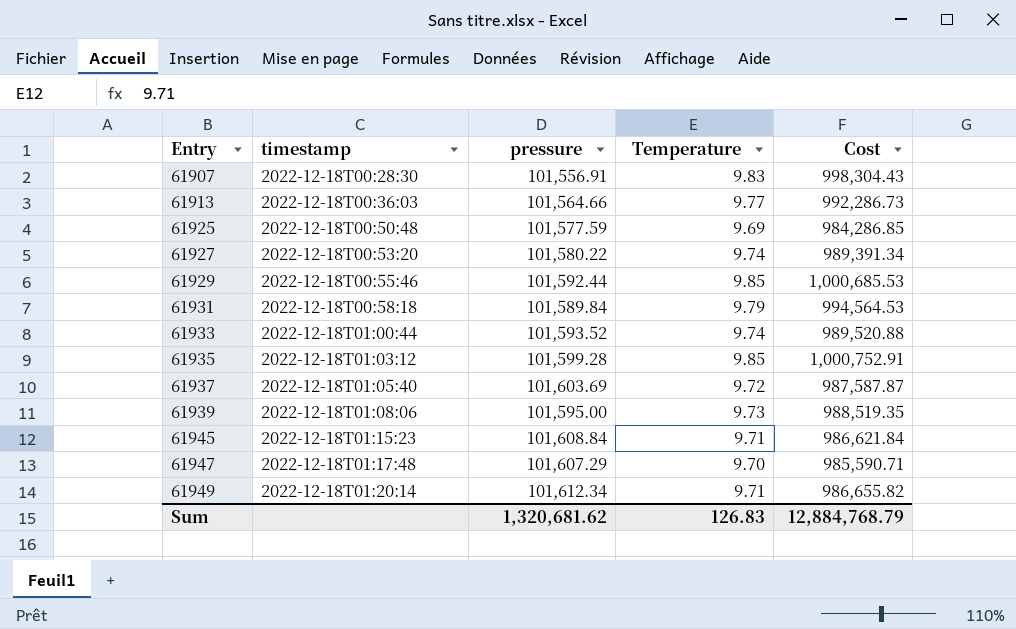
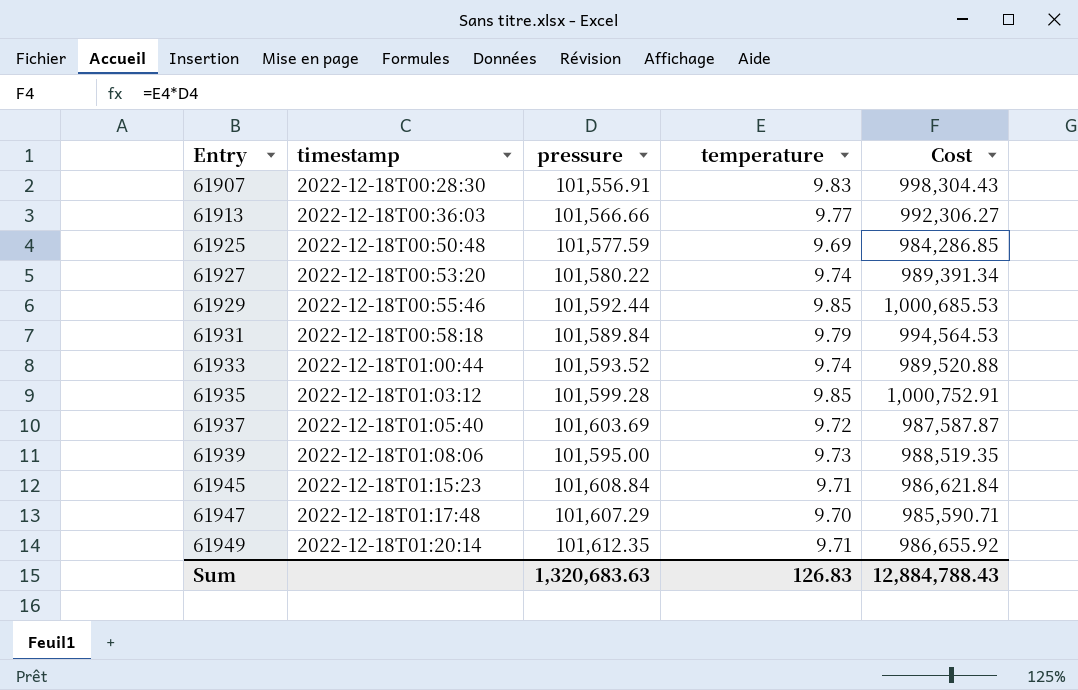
column name: Temperature -> temperature
61913 | pressure: 101,564.66 -> 101,566.66
61913 | Cost: 992,286.73 -> 992,306.27
61949 | pressure: 101,612.34 -> 101,612.35
61949 | Cost: 986,655.82 -> 986,655.92
Sum | pressure: 1,320,681.62 -> 1,320,683.63
Sum | Cost: 12,884,768.79 -> 12,884,788.43

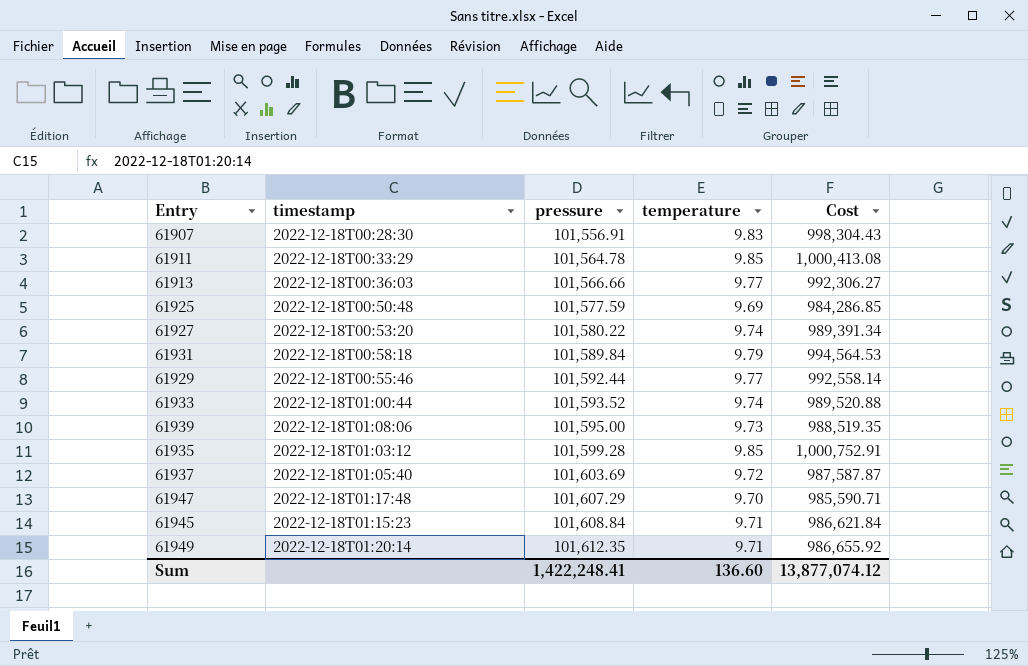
row order: Entry ascending -> pressure ascending
row 61911: none -> 2022-12-18T00:33:29 | 101,564.78 | 9.85 | 1,000,413.08
61929 | temperature: 9.85 -> 9.77
61929 | Cost: 1,000,685.53 -> 992,558.14
Sum | pressure: 1,320,683.63 -> 1,422,248.41
Sum | temperature: 126.83 -> 136.60
Sum | Cost: 12,884,788.43 -> 13,877,074.12

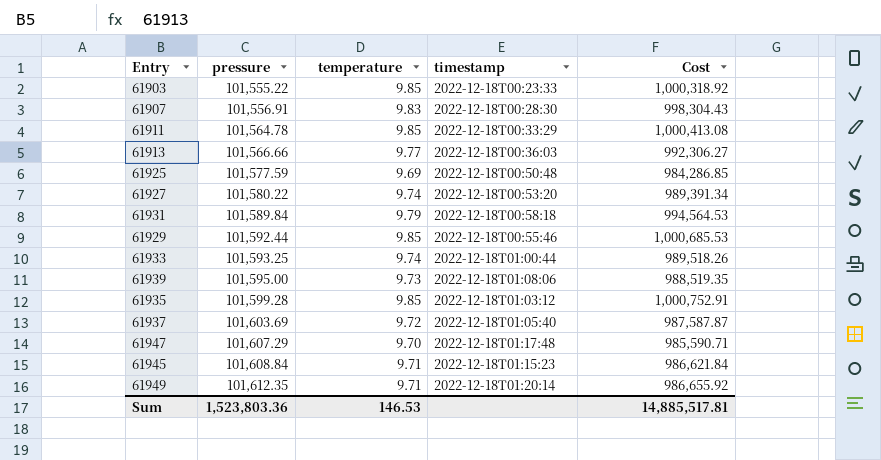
column timestamp | position: 2 -> 4
row 61903: none -> 101,555.22 | 9.85 | 2022-12-18T00:23:33 | 1,000,318.92
61929 | temperature: 9.77 -> 9.85
61929 | Cost: 992,558.14 -> 1,000,685.53
61933 | pressure: 101,593.52 -> 101,593.25
61933 | Cost: 989,520.88 -> 989,518.26
Sum | pressure: 1,422,248.41 -> 1,523,803.36
Sum | temperature: 136.60 -> 146.53
Sum | Cost: 13,877,074.12 -> 14,885,517.81

